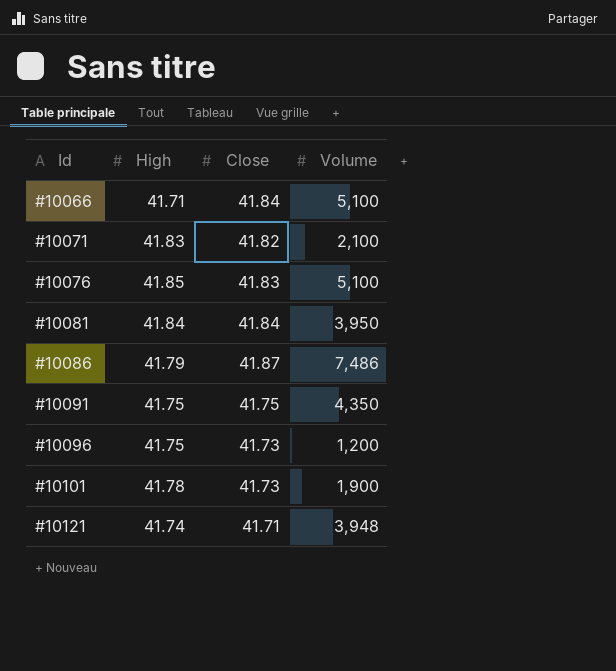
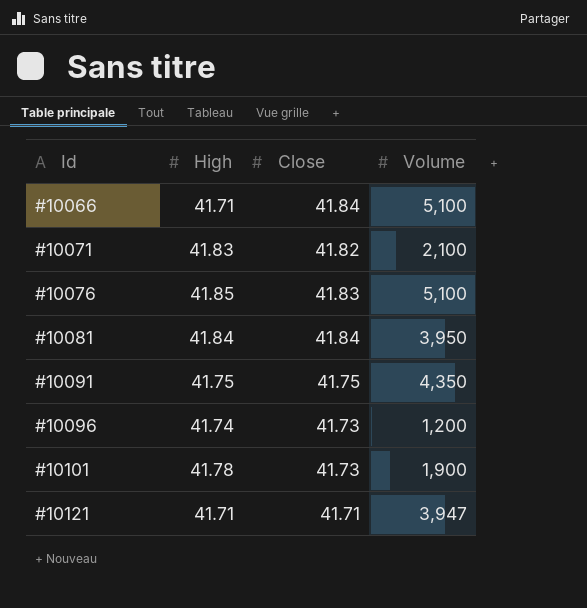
row #10086: 41.79 | 41.87 | 7,486 -> none
#10096 | High: 41.75 -> 41.74
#10121 | High: 41.74 -> 41.71
#10121 | Volume: 3,948 -> 3,947

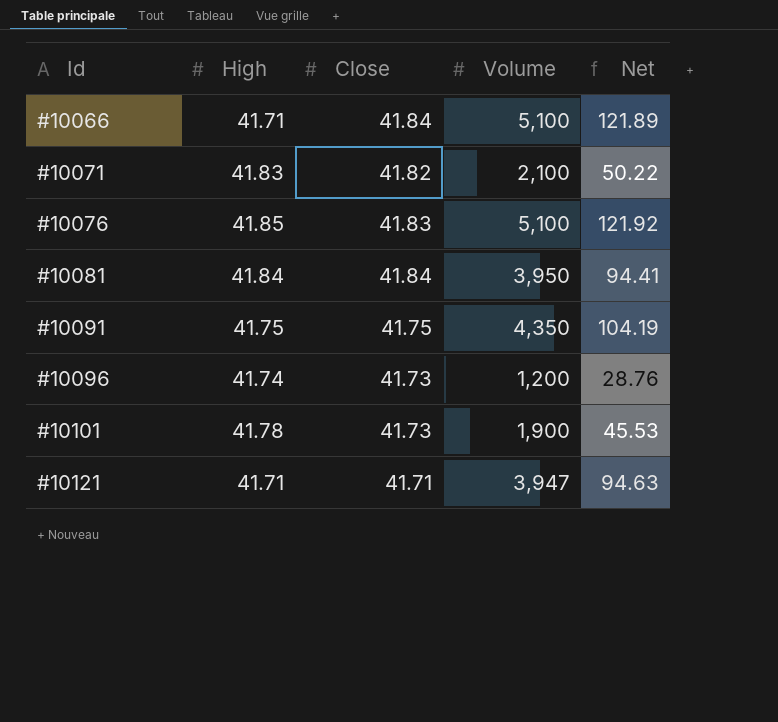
column Net | formula: none -> [Volume] / [Close]

